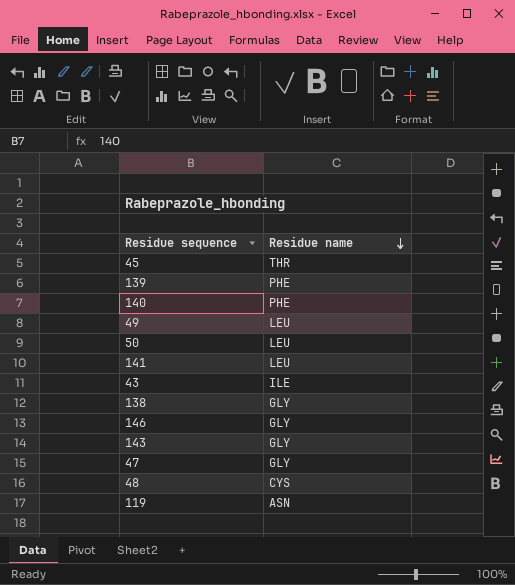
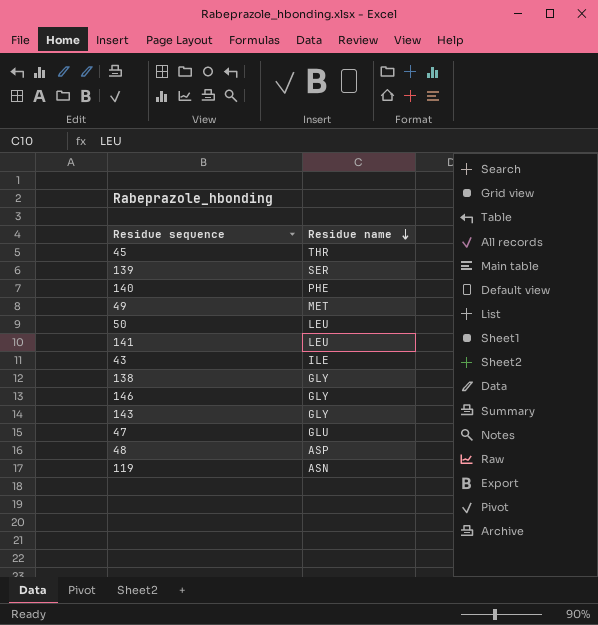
139 | Residue name: PHE -> SER
49 | Residue name: LEU -> MET
47 | Residue name: GLY -> GLU
48 | Residue name: CYS -> ASP

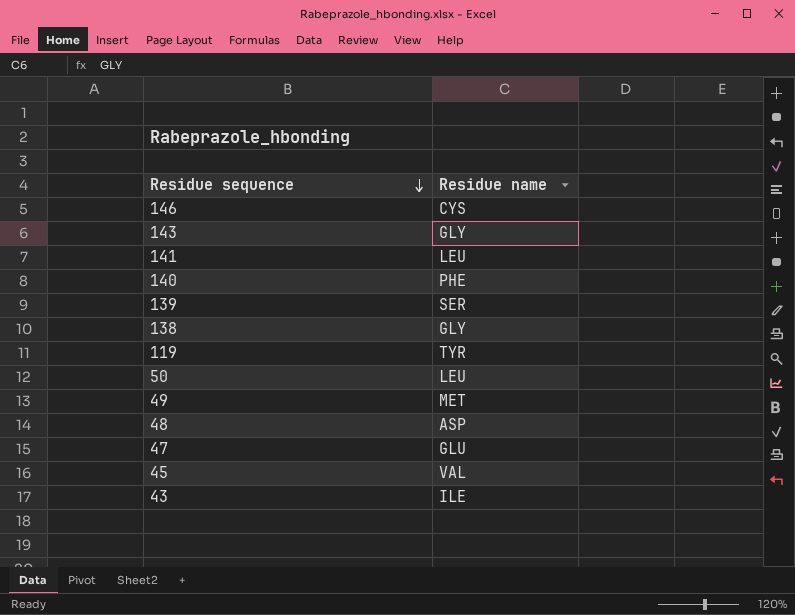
row order: Residue name descending -> Residue sequence descending
146 | Residue name: GLY -> CYS
119 | Residue name: ASN -> TYR
45 | Residue name: THR -> VAL

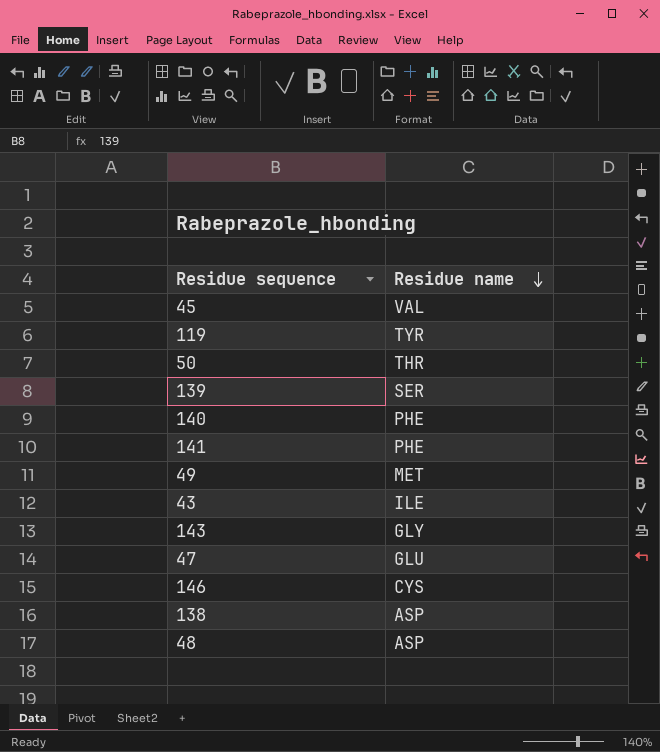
row order: Residue sequence descending -> Residue name descending
50 | Residue name: LEU -> THR
141 | Residue name: LEU -> PHE
138 | Residue name: GLY -> ASP

